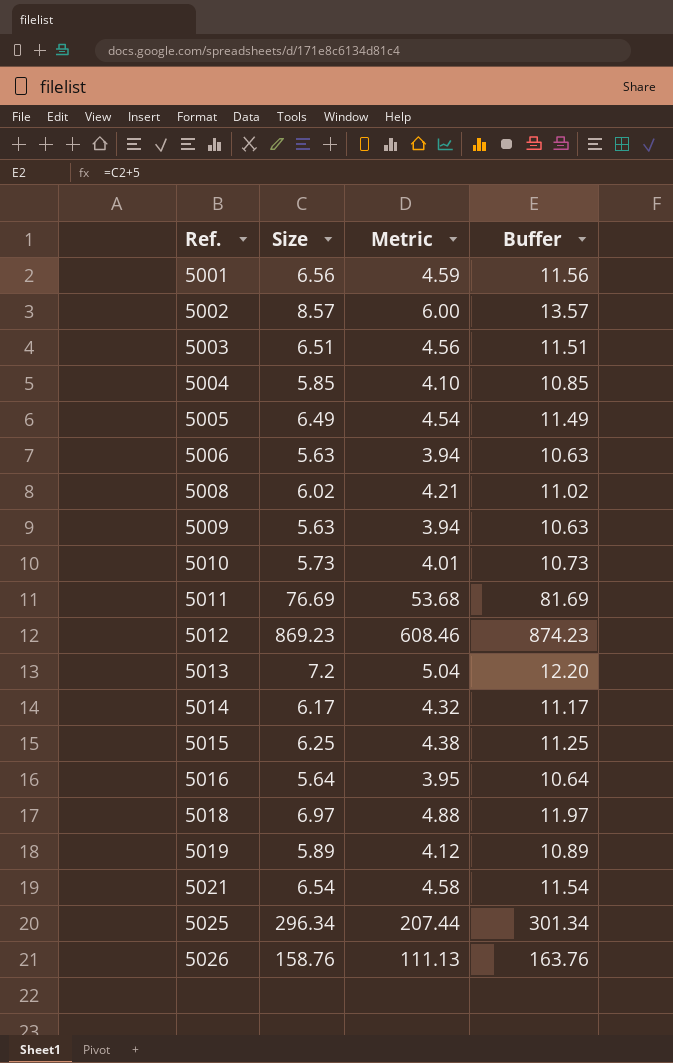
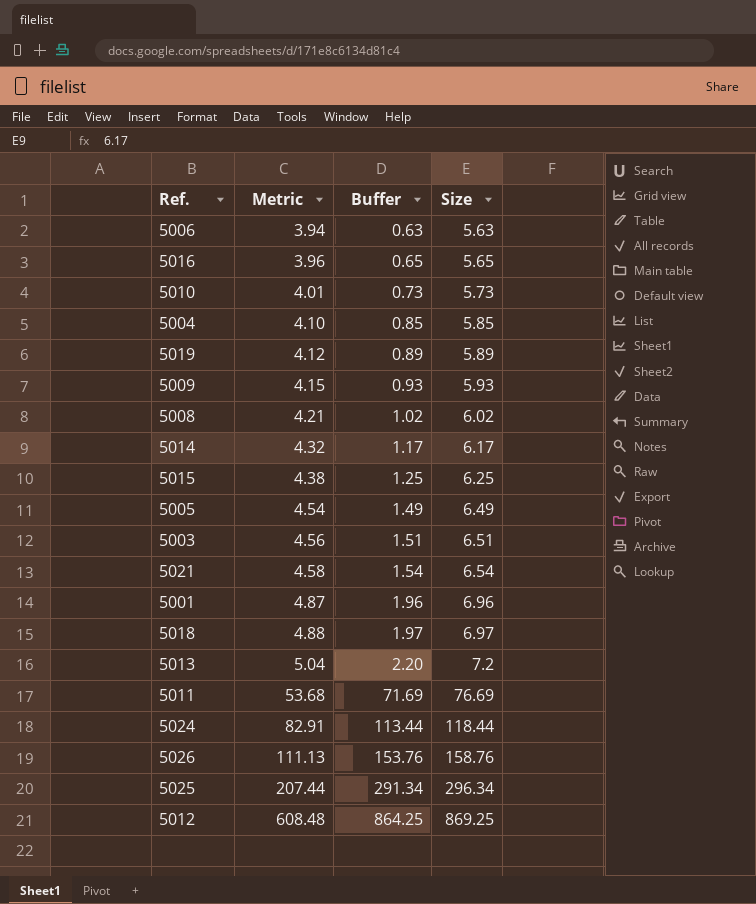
row order: Ref. ascending -> Metric ascending
column Buffer | formula: [Size] + 5 -> [Size] - 5
column Size | position: 2 -> 4
row 5002: 8.57 | 6.00 | 13.57 -> none
5016 | Metric: 3.95 -> 3.96
5016 | Size: 5.64 -> 5.65
5009 | Metric: 3.94 -> 4.15
5009 | Size: 5.63 -> 5.93
5001 | Metric: 4.59 -> 4.87
5001 | Size: 6.56 -> 6.96
row 5024: none -> 82.91 | 113.44 | 118.44
5012 | Metric: 608.46 -> 608.48
5012 | Size: 869.23 -> 869.25

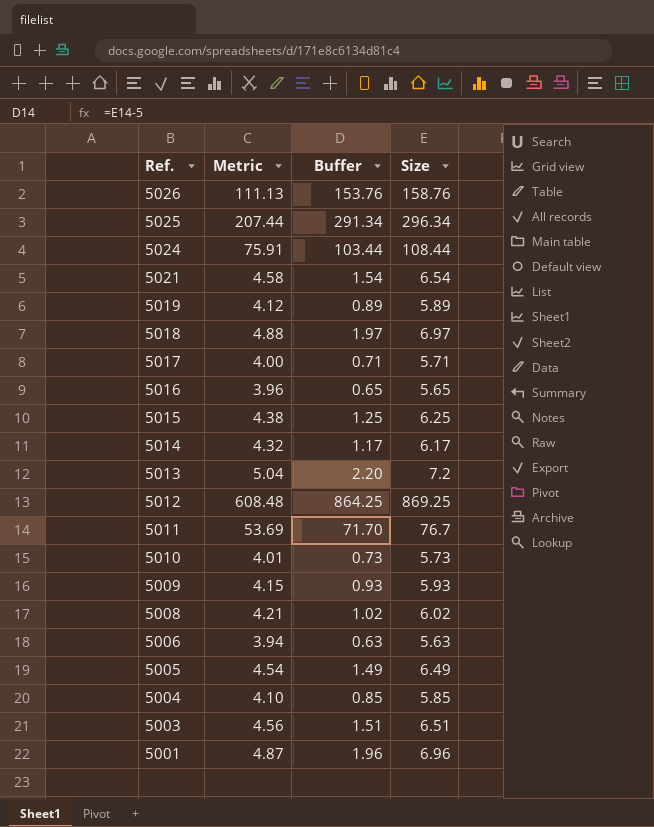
row order: Metric ascending -> Ref. descending
5024 | Metric: 82.91 -> 75.91
5024 | Buffer: 113.44 -> 103.44
5024 | Size: 118.44 -> 108.44
row 5017: none -> 4.00 | 0.71 | 5.71
5011 | Metric: 53.68 -> 53.69
5011 | Buffer: 71.69 -> 71.70
5011 | Size: 76.69 -> 76.7

